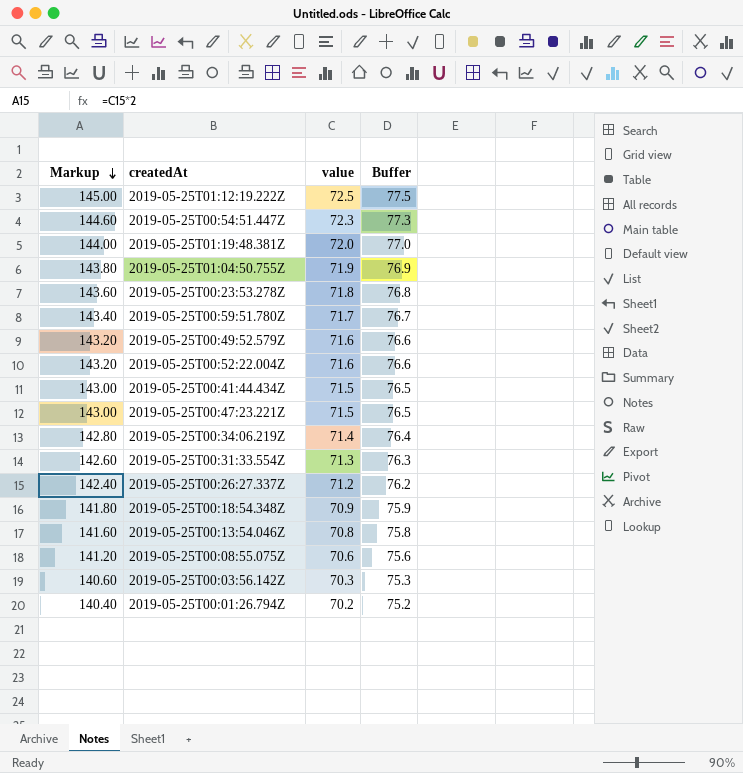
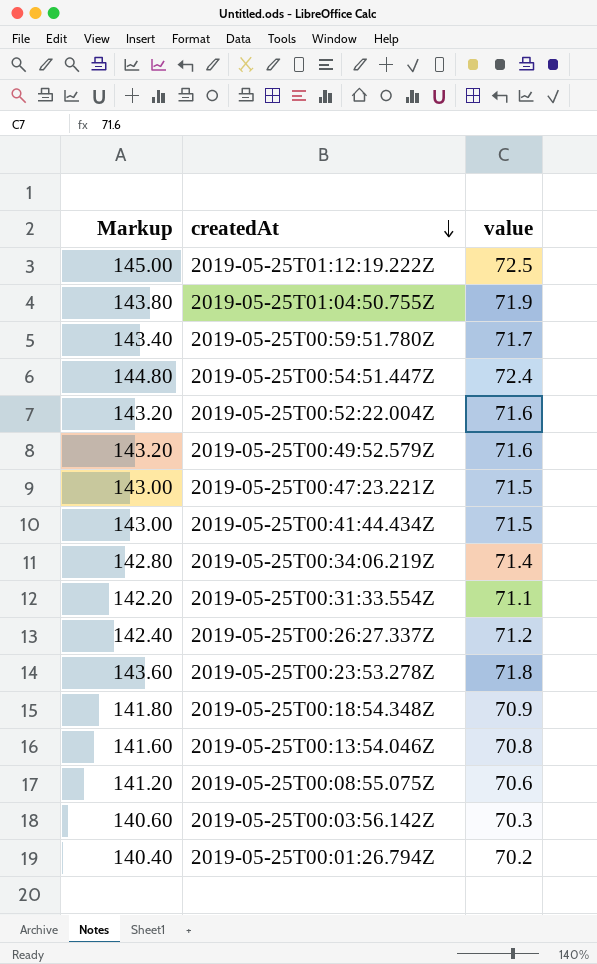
row order: Markup descending -> createdAt descending
column Buffer | formula: [value] + 5 -> none
row 2019-05-25T01:19:48.381Z: 144.00 | 72.0 | 77.0 -> none
2019-05-25T00:54:51.447Z | Markup: 144.60 -> 144.80
2019-05-25T00:54:51.447Z | value: 72.3 -> 72.4
2019-05-25T00:31:33.554Z | Markup: 142.60 -> 142.20
2019-05-25T00:31:33.554Z | value: 71.3 -> 71.1

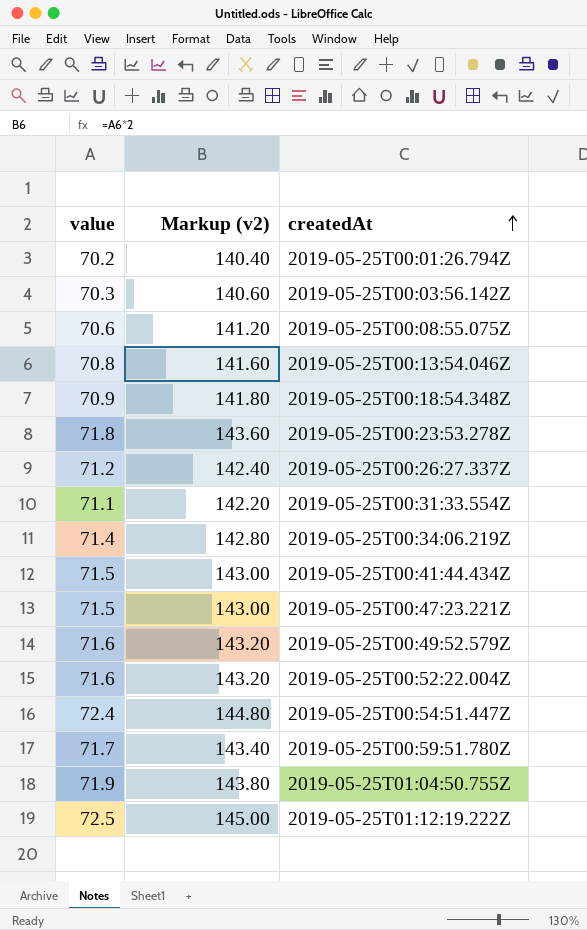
row order: createdAt descending -> createdAt ascending
column value | position: 3 -> 1
column name: Markup -> Markup (v2)

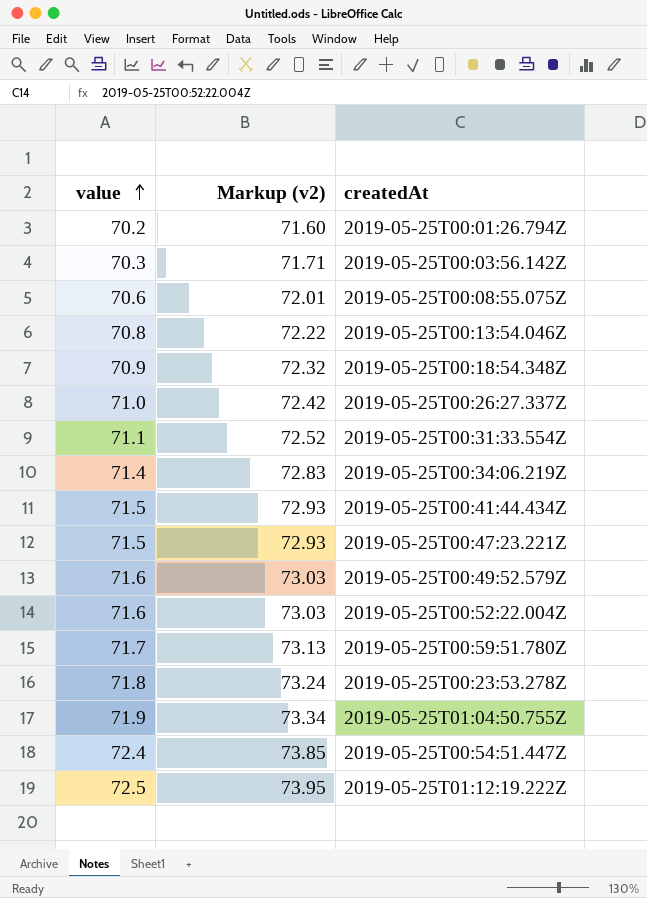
row order: createdAt ascending -> value ascending
column Markup (v2) | formula: [value] * 2 -> [value] * 1.02
2019-05-25T00:26:27.337Z | value: 71.2 -> 71.0

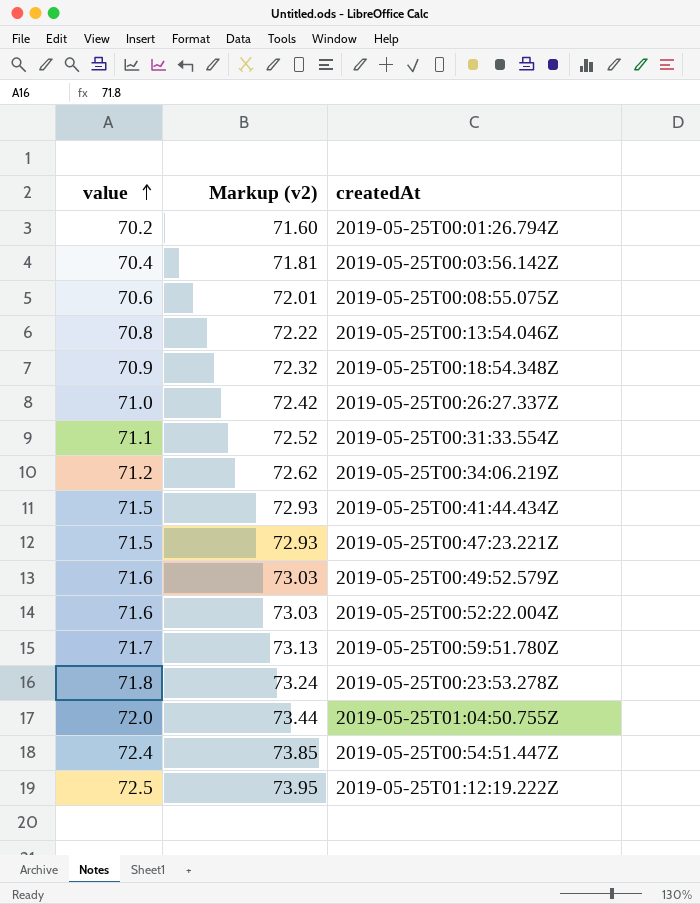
2019-05-25T00:03:56.142Z | value: 70.3 -> 70.4
2019-05-25T00:03:56.142Z | Markup (v2): 71.71 -> 71.81
2019-05-25T00:34:06.219Z | value: 71.4 -> 71.2
2019-05-25T00:34:06.219Z | Markup (v2): 72.83 -> 72.62
2019-05-25T01:04:50.755Z | value: 71.9 -> 72.0
2019-05-25T01:04:50.755Z | Markup (v2): 73.34 -> 73.44

